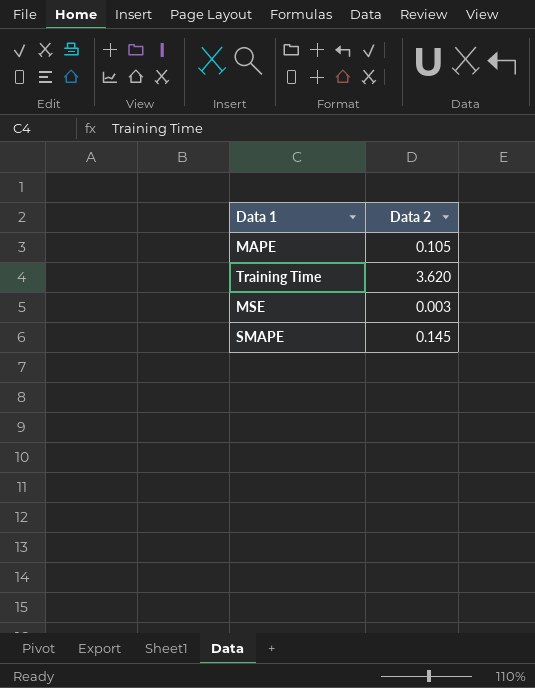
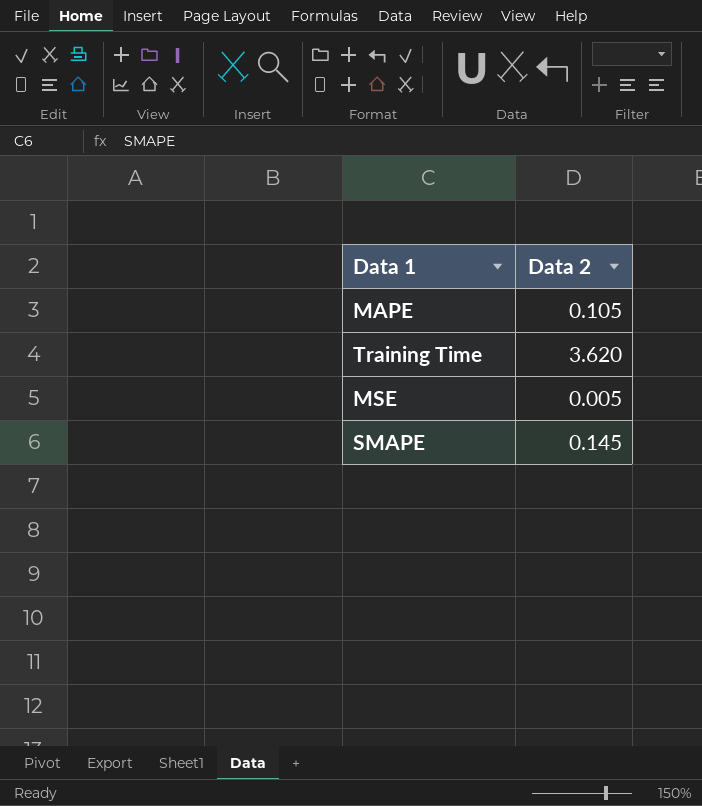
MSE | Data 2: 0.003 -> 0.005

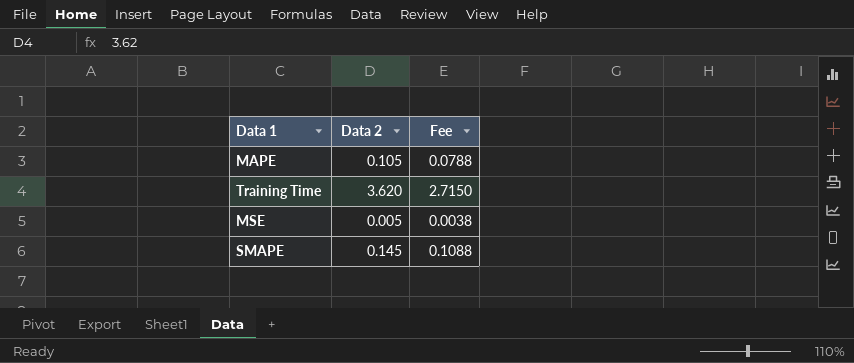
column Fee | formula: none -> [Data 2] * 0.75

